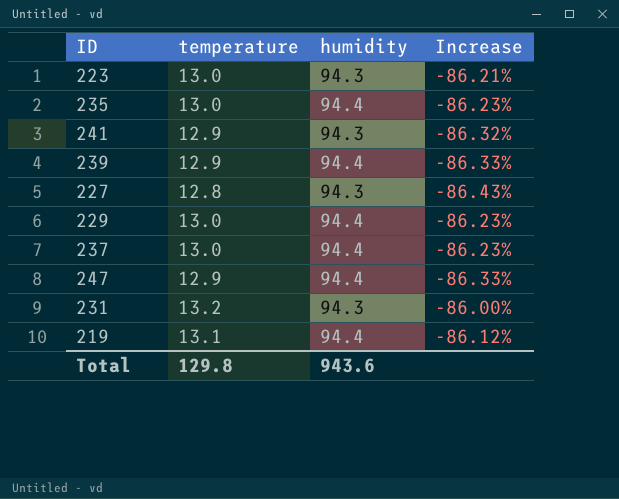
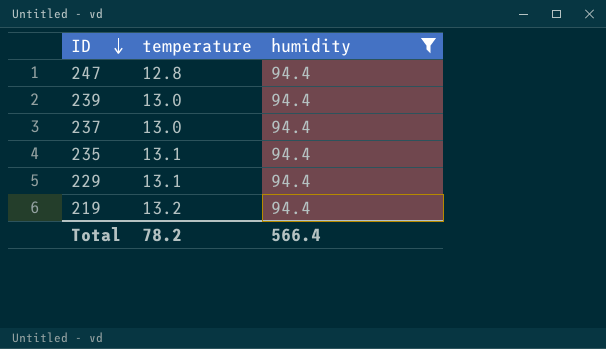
filter: none -> humidity = 94.4
row order: none -> ID descending
column Increase | formula: ([temperature] - [humidity]) / [humidity] -> none
247 | temperature: 12.9 -> 12.8
239 | temperature: 12.9 -> 13.0
235 | temperature: 13.0 -> 13.1
229 | temperature: 13.0 -> 13.1
219 | temperature: 13.1 -> 13.2
Total | temperature: 129.8 -> 78.2
Total | humidity: 943.6 -> 566.4

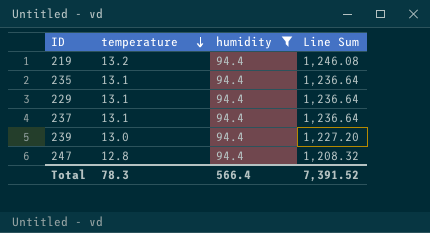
row order: ID descending -> temperature descending
column Line Sum | formula: none -> [temperature] * [humidity]
237 | temperature: 13.0 -> 13.1
Total | temperature: 78.2 -> 78.3

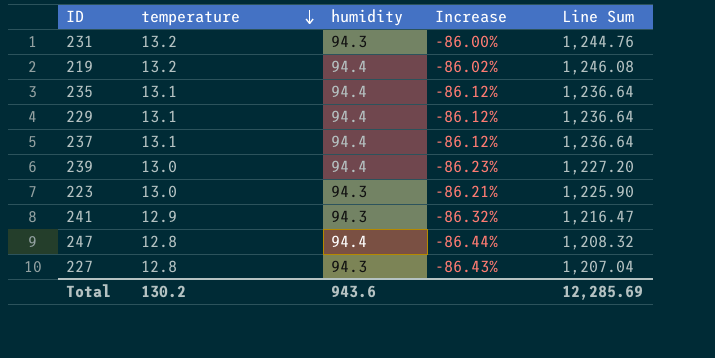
filter: humidity = 94.4 -> none
column Increase | formula: none -> ([temperature] - [humidity]) / [humidity]
Total | temperature: 78.3 -> 130.2
Total | humidity: 566.4 -> 943.6
Total | Line Sum: 7,391.52 -> 12,285.69

